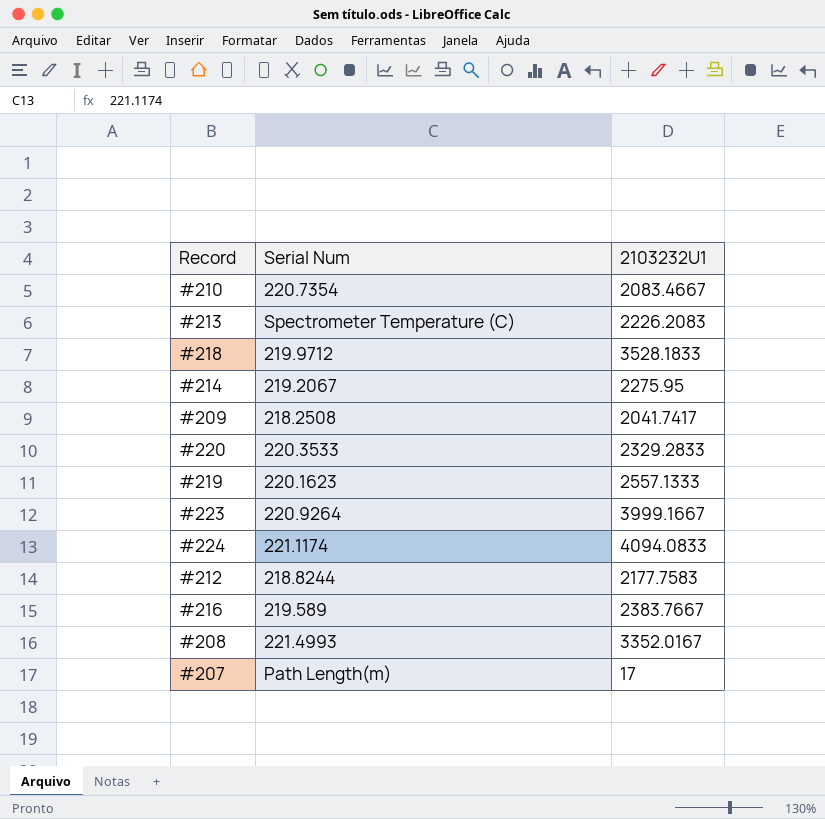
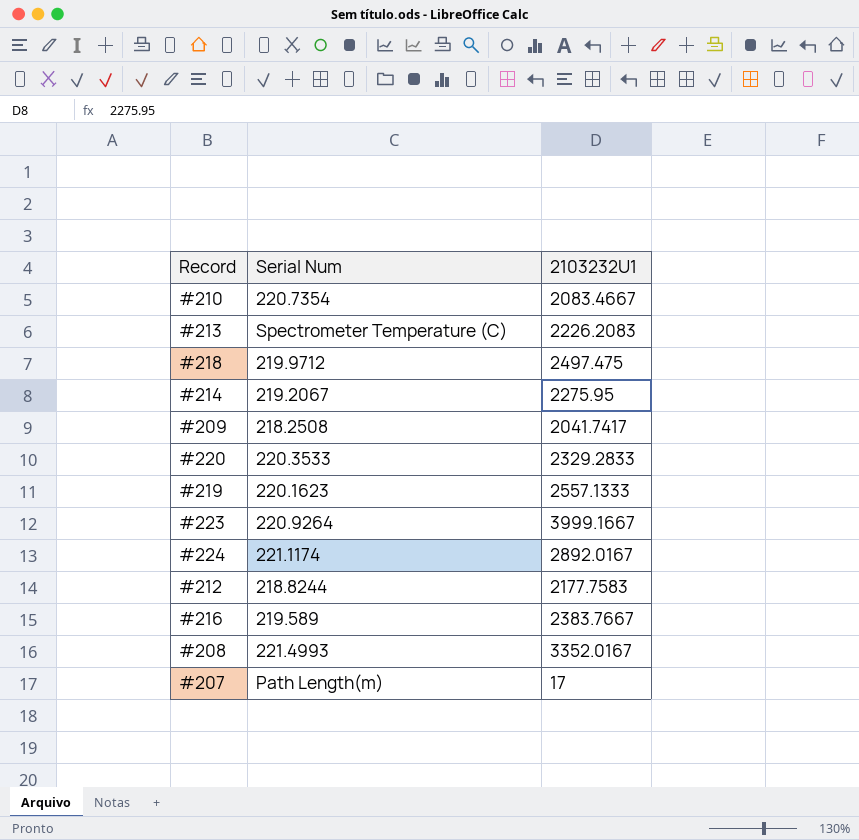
#218 | 2103232U1: 3528.1833 -> 2497.475
#224 | 2103232U1: 4094.0833 -> 2892.0167

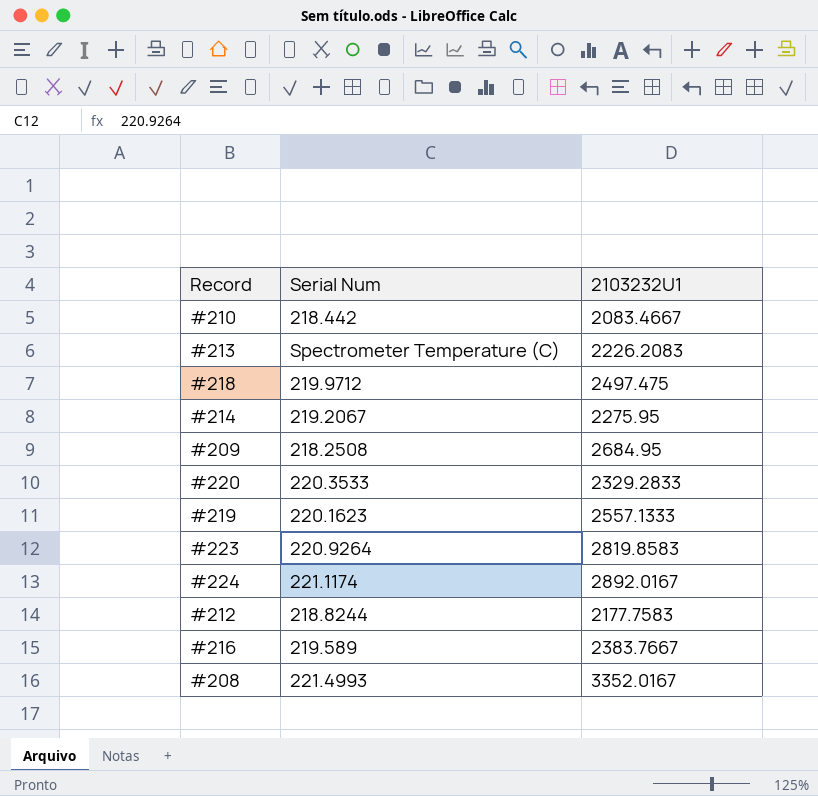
row #207: Path Length(m) | 17 -> none
#210 | Serial Num: 220.7354 -> 218.442
#209 | 2103232U1: 2041.7417 -> 2684.95
#223 | 2103232U1: 3999.1667 -> 2819.8583

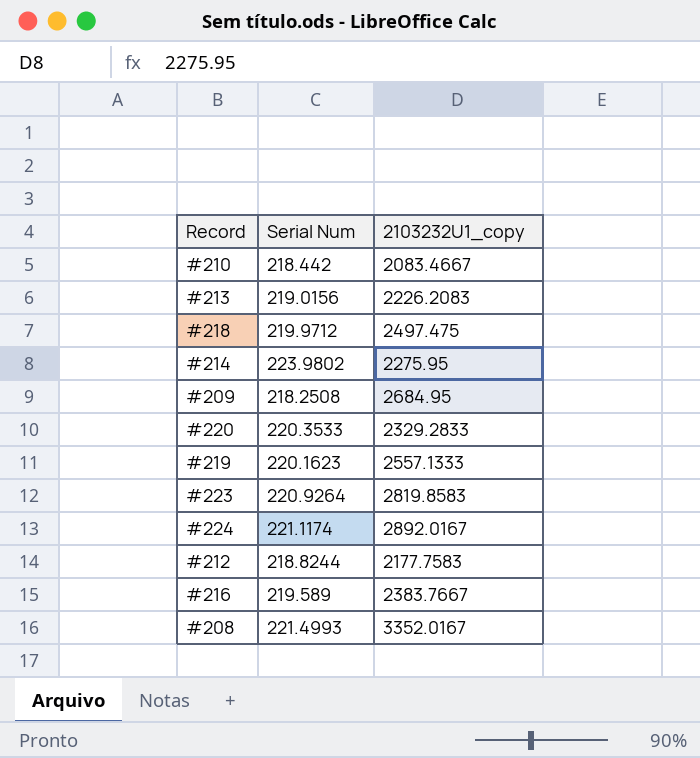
column name: 2103232U1 -> 2103232U1_copy
#213 | Serial Num: Spectrometer Temperature (C) -> 219.0156
#214 | Serial Num: 219.2067 -> 223.9802

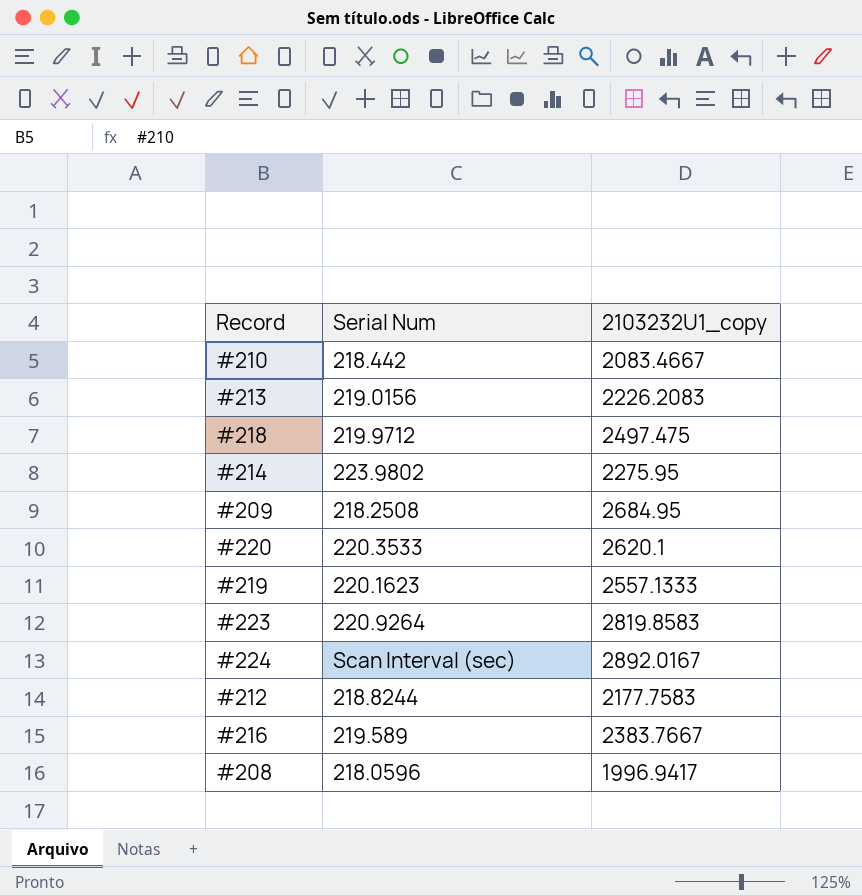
#220 | 2103232U1_copy: 2329.2833 -> 2620.1
#224 | Serial Num: 221.1174 -> Scan Interval (sec)
#208 | Serial Num: 221.4993 -> 218.0596
#208 | 2103232U1_copy: 3352.0167 -> 1996.9417

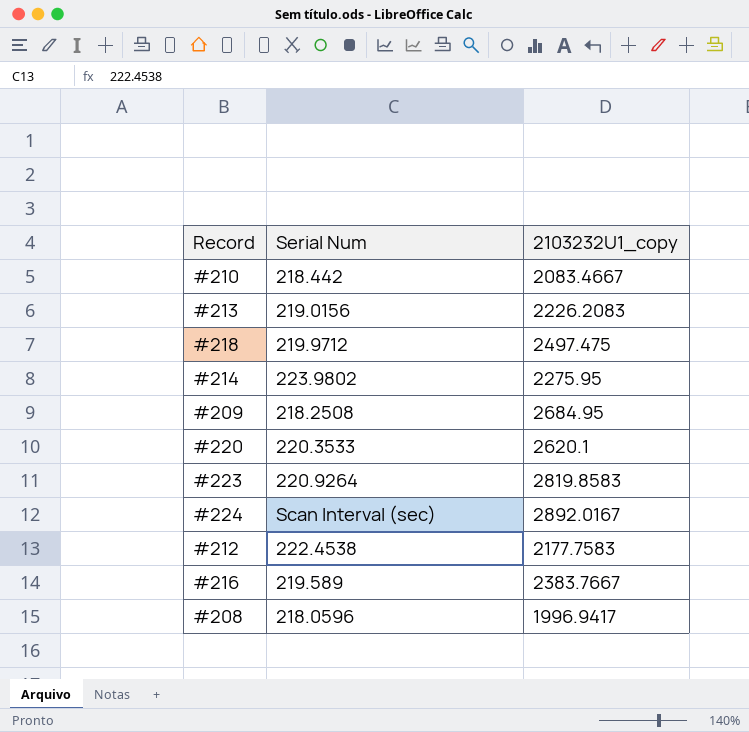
row #219: 220.1623 | 2557.1333 -> none
#212 | Serial Num: 218.8244 -> 222.4538

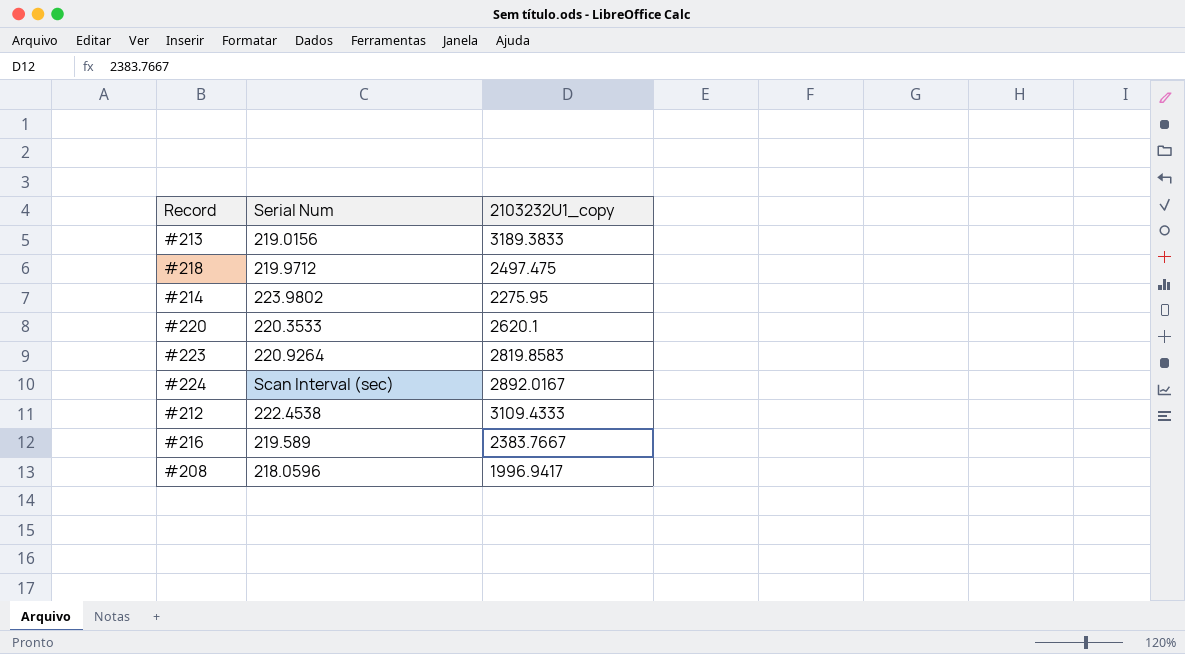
row #210: 218.442 | 2083.4667 -> none
row #209: 218.2508 | 2684.95 -> none
#213 | 2103232U1_copy: 2226.2083 -> 3189.3833
#212 | 2103232U1_copy: 2177.7583 -> 3109.4333

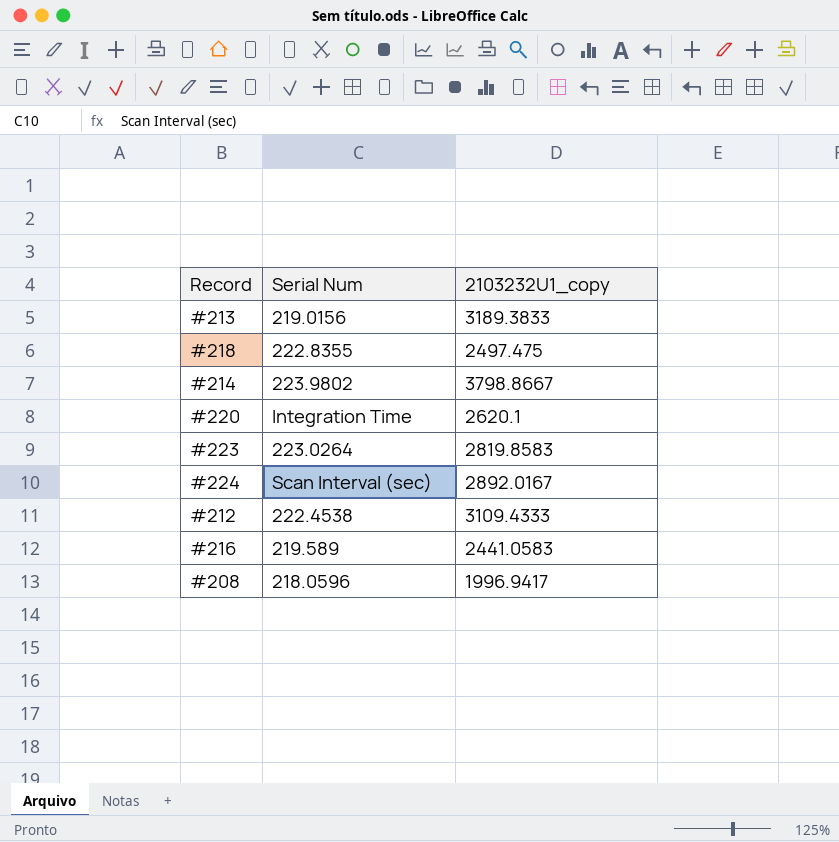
#218 | Serial Num: 219.9712 -> 222.8355
#214 | 2103232U1_copy: 2275.95 -> 3798.8667
#220 | Serial Num: 220.3533 -> Integration Time
#223 | Serial Num: 220.9264 -> 223.0264
#216 | 2103232U1_copy: 2383.7667 -> 2441.0583

